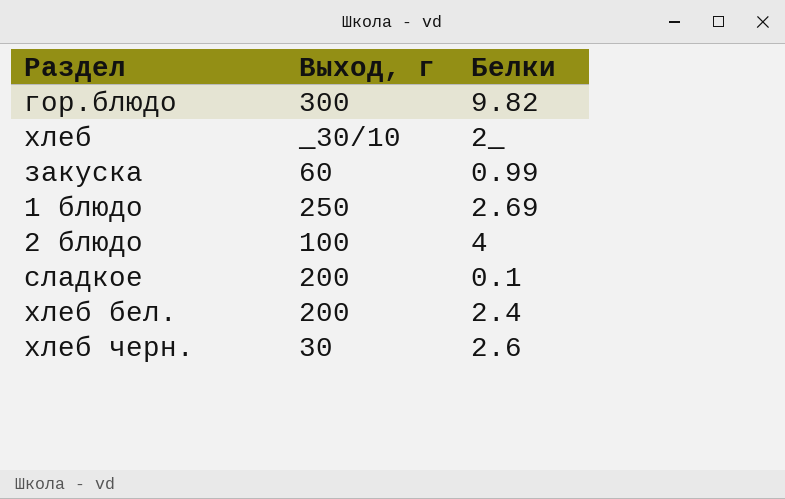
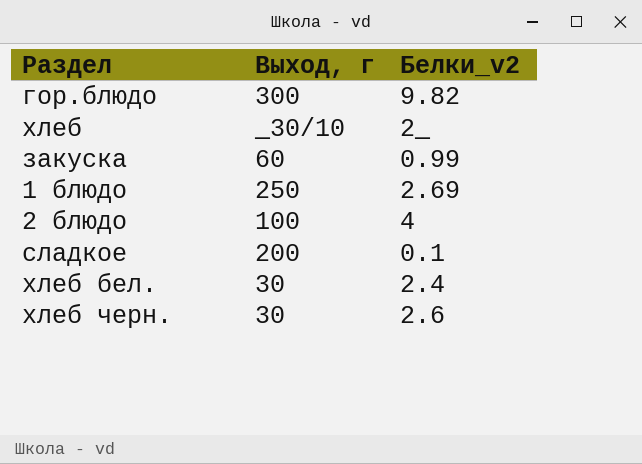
column name: Белки -> Белки_v2
хлеб бел. | Выход, г: 200 -> 30

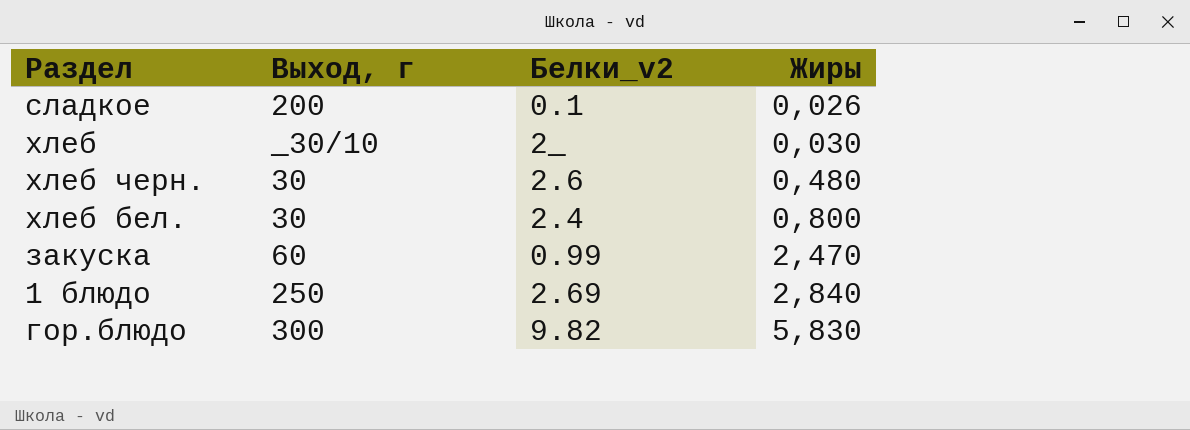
row order: none -> Жиры ascending
column Жиры | position: none -> 4
row 2 блюдо: 100 | 4 -> none

